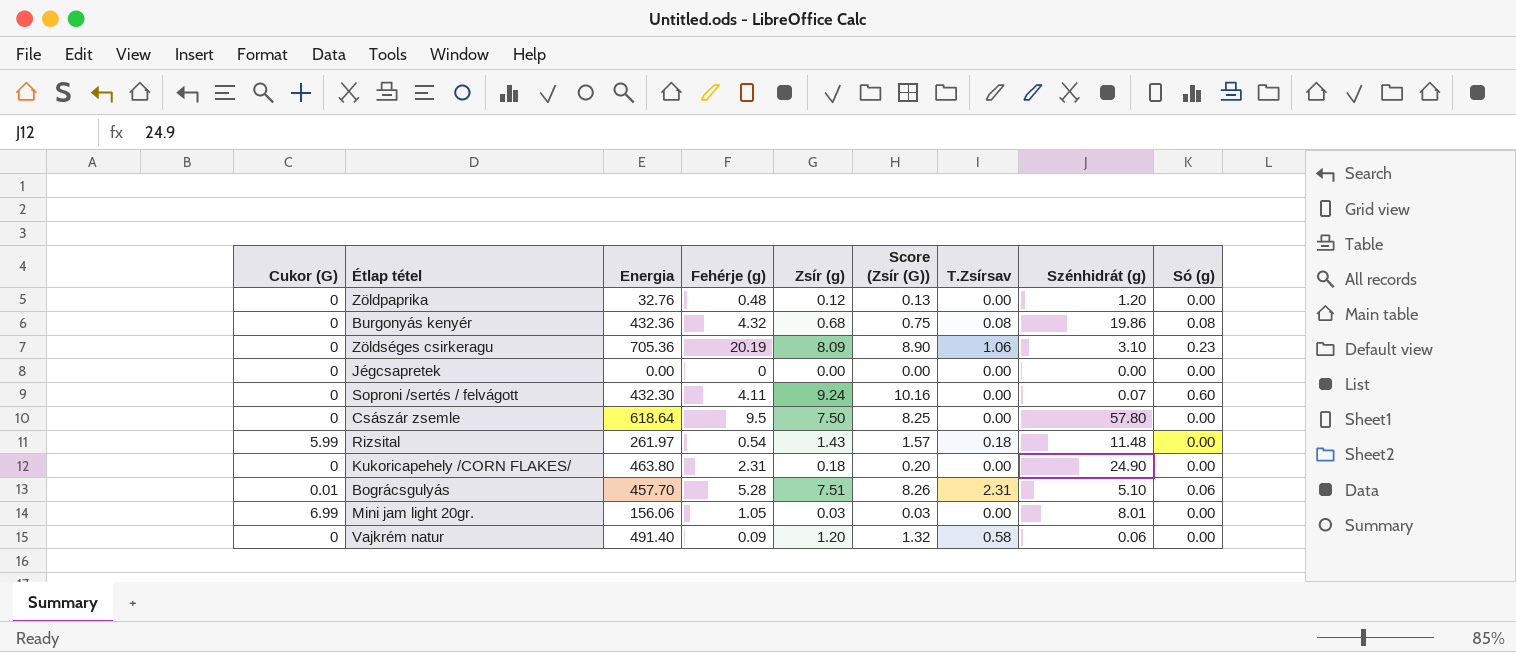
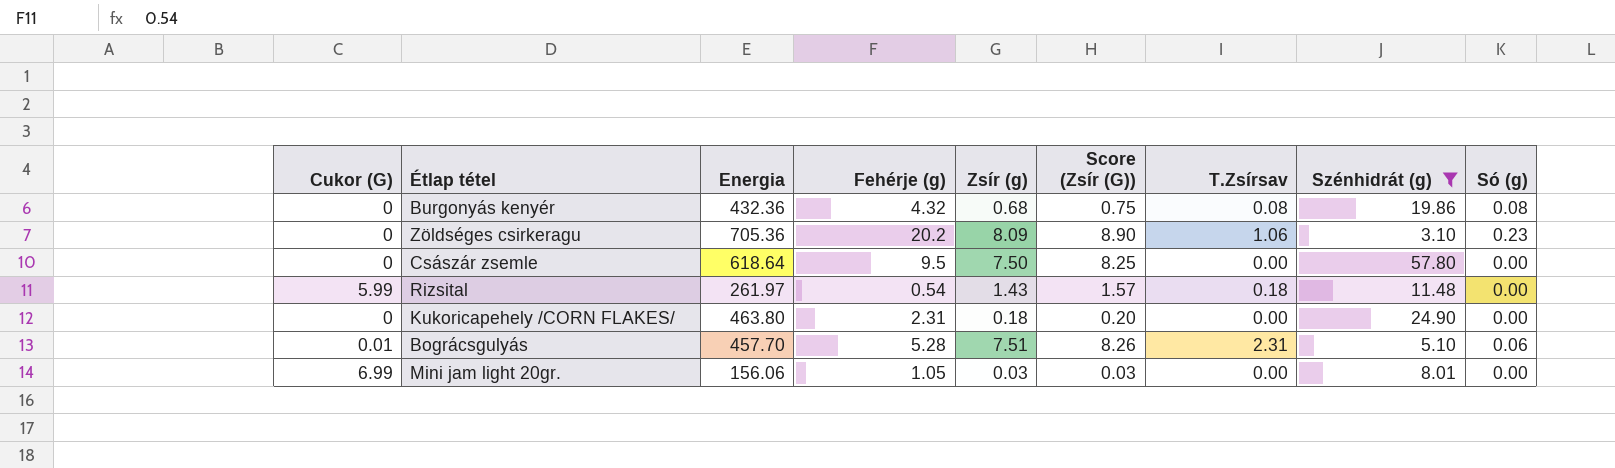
filter: none -> Szénhidrát (g) >= 3.10
Zöldséges csirkeragu | Fehérje (g): 20.19 -> 20.2

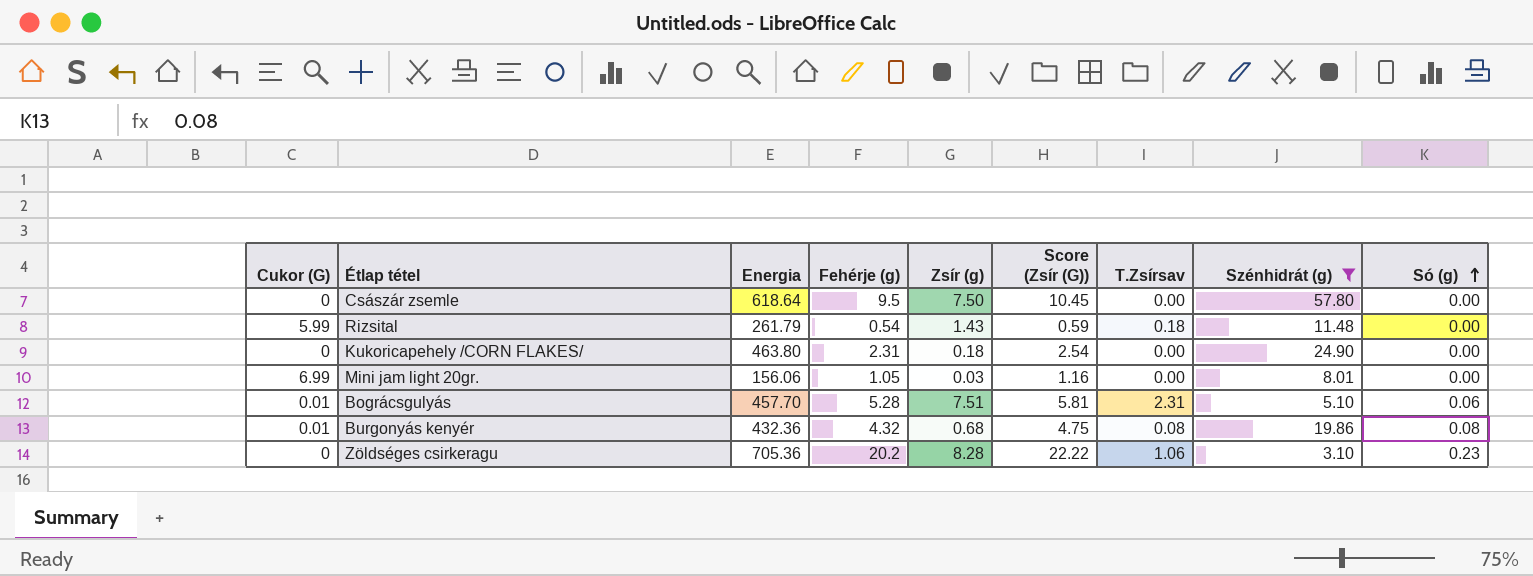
row order: none -> Só (g) ascending
column Score (Zsír (G)) | formula: [Zsír (g)] * 1.1 -> [Fehérje (g)] * 1.1
Rizsital | Energia: 261.97 -> 261.79
Burgonyás kenyér | Cukor (G): 0 -> 0.01
Zöldséges csirkeragu | Zsír (g): 8.09 -> 8.28

